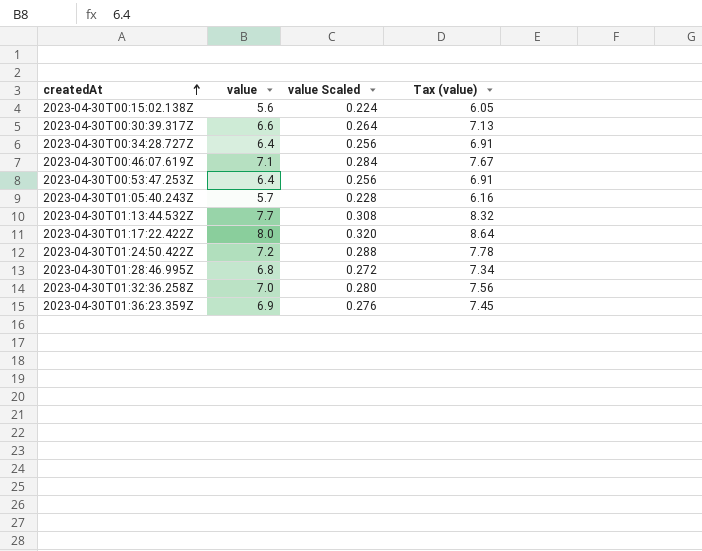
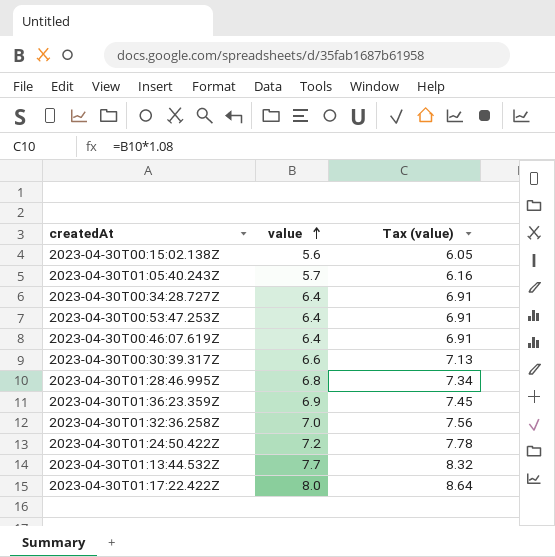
row order: createdAt ascending -> value ascending
column value Scaled | formula: [value] * 0.04 -> none
2023-04-30T00:46:07.619Z | value: 7.1 -> 6.4
2023-04-30T00:46:07.619Z | Tax (value): 7.67 -> 6.91

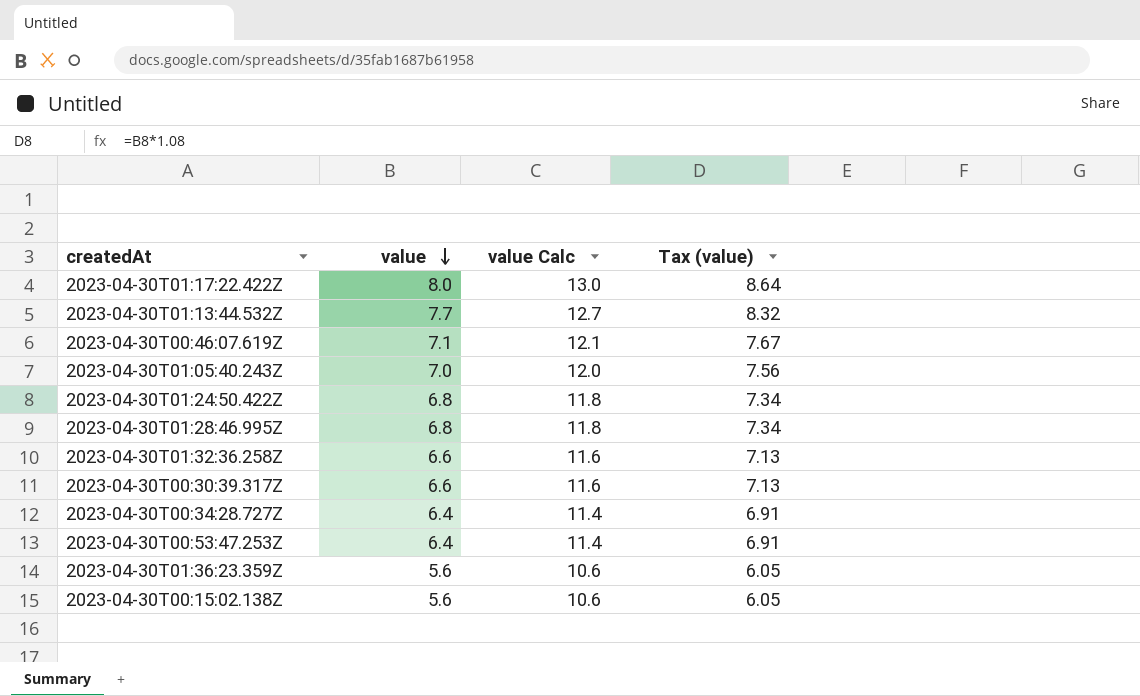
row order: value ascending -> value descending
column value Calc | formula: none -> [value] + 5
2023-04-30T00:46:07.619Z | value: 6.4 -> 7.1
2023-04-30T00:46:07.619Z | Tax (value): 6.91 -> 7.67
2023-04-30T01:05:40.243Z | value: 5.7 -> 7.0
2023-04-30T01:05:40.243Z | Tax (value): 6.16 -> 7.56
2023-04-30T01:24:50.422Z | value: 7.2 -> 6.8
2023-04-30T01:24:50.422Z | Tax (value): 7.78 -> 7.34
2023-04-30T01:32:36.258Z | value: 7.0 -> 6.6
2023-04-30T01:32:36.258Z | Tax (value): 7.56 -> 7.13
2023-04-30T01:36:23.359Z | value: 6.9 -> 5.6
2023-04-30T01:36:23.359Z | Tax (value): 7.45 -> 6.05

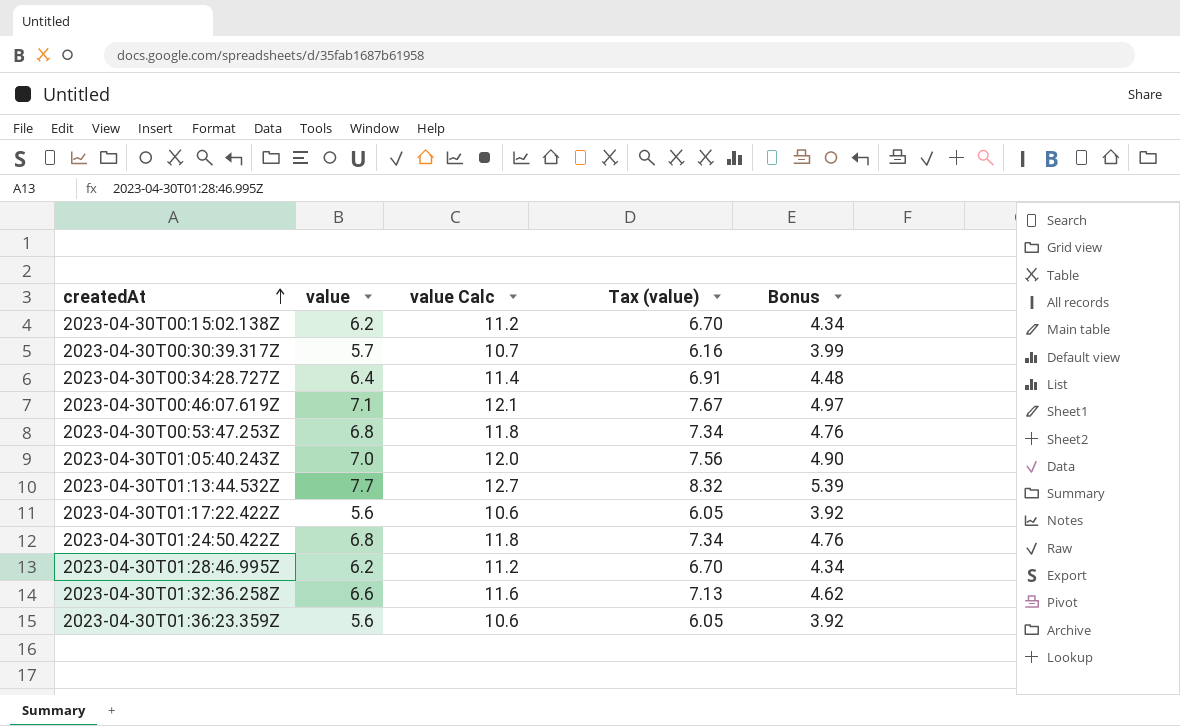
row order: value descending -> createdAt ascending
column Bonus | formula: none -> [value] * 0.7
2023-04-30T00:15:02.138Z | value: 5.6 -> 6.2
2023-04-30T00:15:02.138Z | value Calc: 10.6 -> 11.2
2023-04-30T00:15:02.138Z | Tax (value): 6.05 -> 6.70
2023-04-30T00:30:39.317Z | value: 6.6 -> 5.7
2023-04-30T00:30:39.317Z | value Calc: 11.6 -> 10.7
2023-04-30T00:30:39.317Z | Tax (value): 7.13 -> 6.16
2023-04-30T00:53:47.253Z | value: 6.4 -> 6.8
2023-04-30T00:53:47.253Z | value Calc: 11.4 -> 11.8
2023-04-30T00:53:47.253Z | Tax (value): 6.91 -> 7.34
2023-04-30T01:17:22.422Z | value: 8.0 -> 5.6
2023-04-30T01:17:22.422Z | value Calc: 13.0 -> 10.6
2023-04-30T01:17:22.422Z | Tax (value): 8.64 -> 6.05
2023-04-30T01:28:46.995Z | value: 6.8 -> 6.2
2023-04-30T01:28:46.995Z | value Calc: 11.8 -> 11.2
2023-04-30T01:28:46.995Z | Tax (value): 7.34 -> 6.70

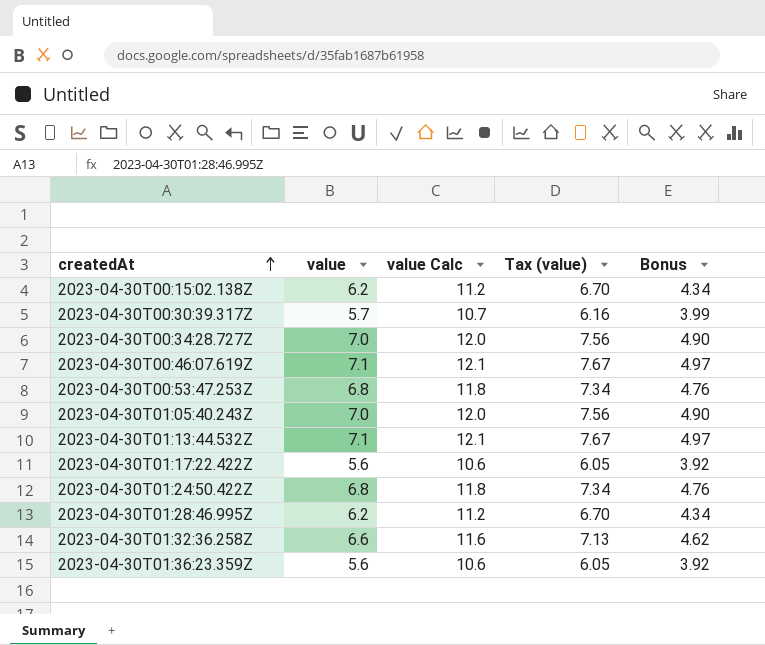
2023-04-30T00:34:28.727Z | value: 6.4 -> 7.0
2023-04-30T00:34:28.727Z | value Calc: 11.4 -> 12.0
2023-04-30T00:34:28.727Z | Tax (value): 6.91 -> 7.56
2023-04-30T00:34:28.727Z | Bonus: 4.48 -> 4.90
2023-04-30T01:13:44.532Z | value: 7.7 -> 7.1
2023-04-30T01:13:44.532Z | value Calc: 12.7 -> 12.1
2023-04-30T01:13:44.532Z | Tax (value): 8.32 -> 7.67
2023-04-30T01:13:44.532Z | Bonus: 5.39 -> 4.97

